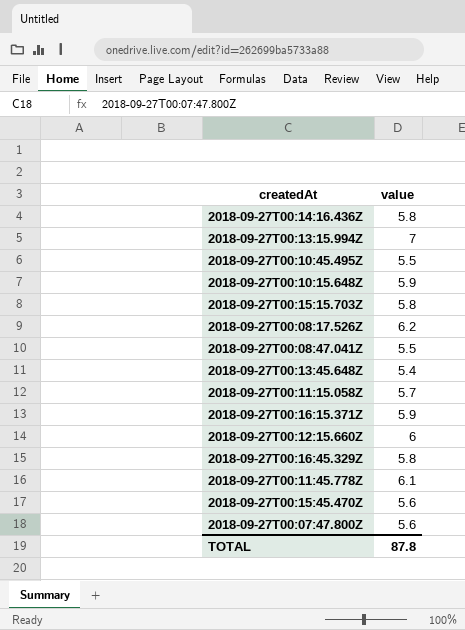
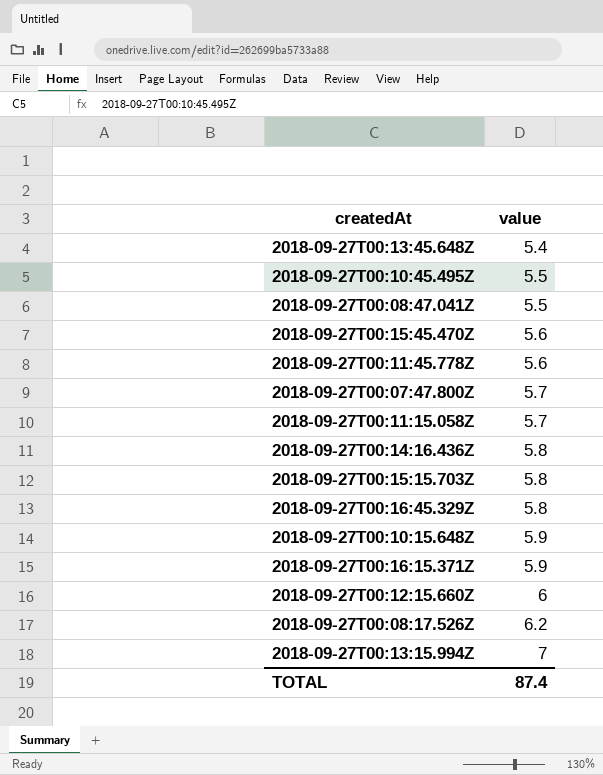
row order: none -> value ascending
2018-09-27T00:11:45.778Z | value: 6.1 -> 5.6
2018-09-27T00:07:47.800Z | value: 5.6 -> 5.7
TOTAL | value: 87.8 -> 87.4

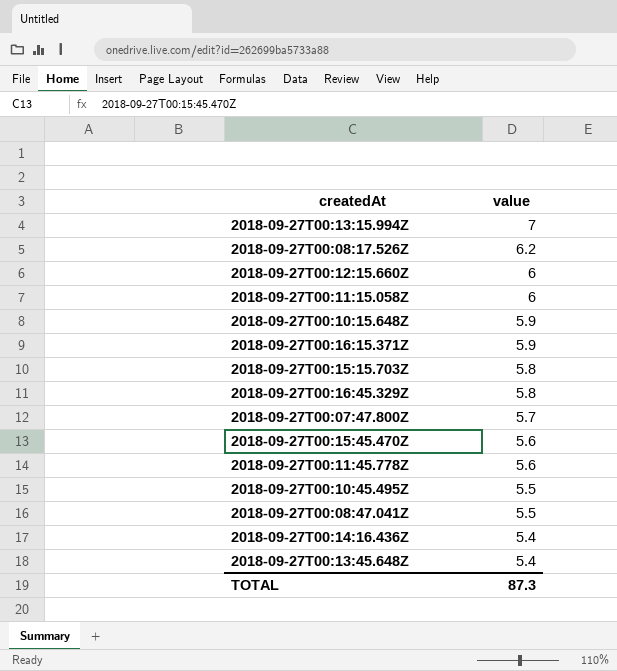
row order: value ascending -> value descending
2018-09-27T00:11:15.058Z | value: 5.7 -> 6
2018-09-27T00:14:16.436Z | value: 5.8 -> 5.4
TOTAL | value: 87.4 -> 87.3

